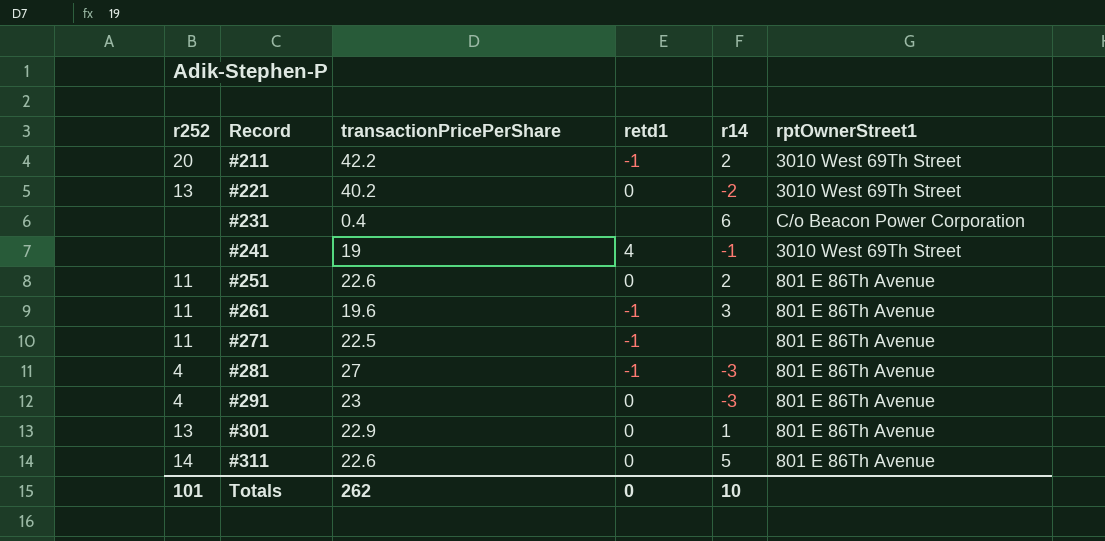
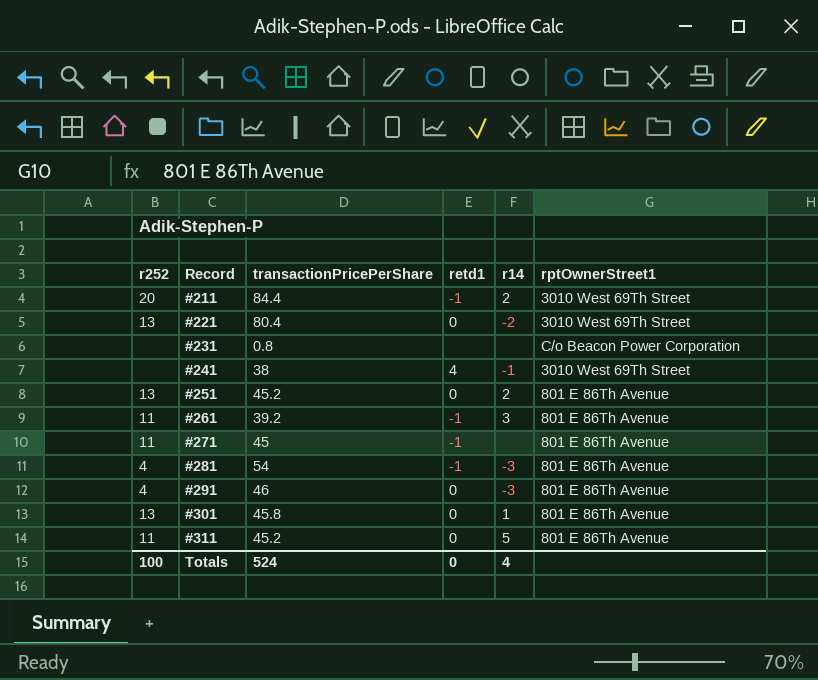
#211 | transactionPricePerShare: 42.2 -> 84.4
#221 | transactionPricePerShare: 40.2 -> 80.4
#231 | transactionPricePerShare: 0.4 -> 0.8
#231 | r14: 6 -> none
#241 | transactionPricePerShare: 19 -> 38
#251 | r252: 11 -> 13
#251 | transactionPricePerShare: 22.6 -> 45.2
#261 | transactionPricePerShare: 19.6 -> 39.2
#271 | transactionPricePerShare: 22.5 -> 45
#281 | transactionPricePerShare: 27 -> 54
#291 | transactionPricePerShare: 23 -> 46
#301 | transactionPricePerShare: 22.9 -> 45.8
#311 | r252: 14 -> 11
#311 | transactionPricePerShare: 22.6 -> 45.2
Totals | r252: 101 -> 100
Totals | transactionPricePerShare: 262 -> 524
Totals | r14: 10 -> 4

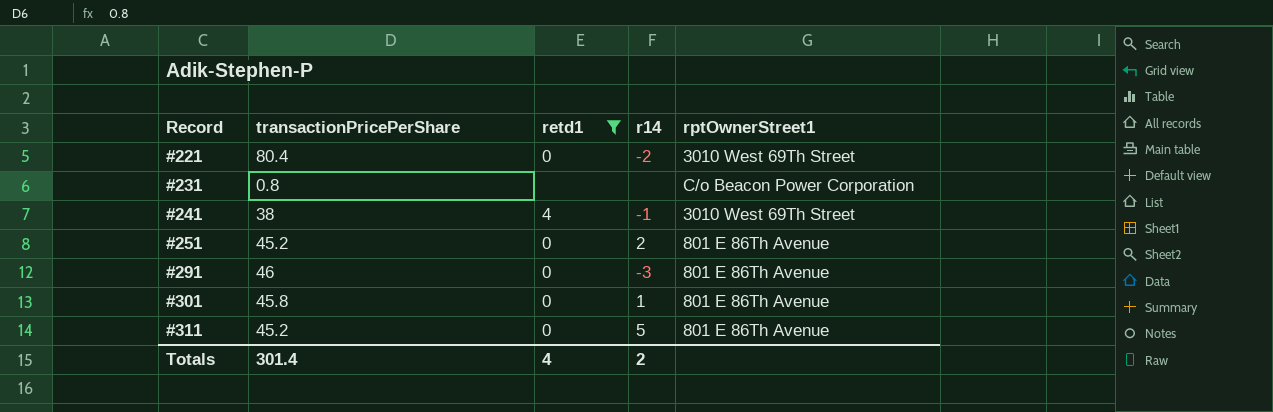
filter: none -> retd1 != -1
column r252 | position: 1 -> none
Totals | transactionPricePerShare: 524 -> 301.4
Totals | retd1: 0 -> 4
Totals | r14: 4 -> 2

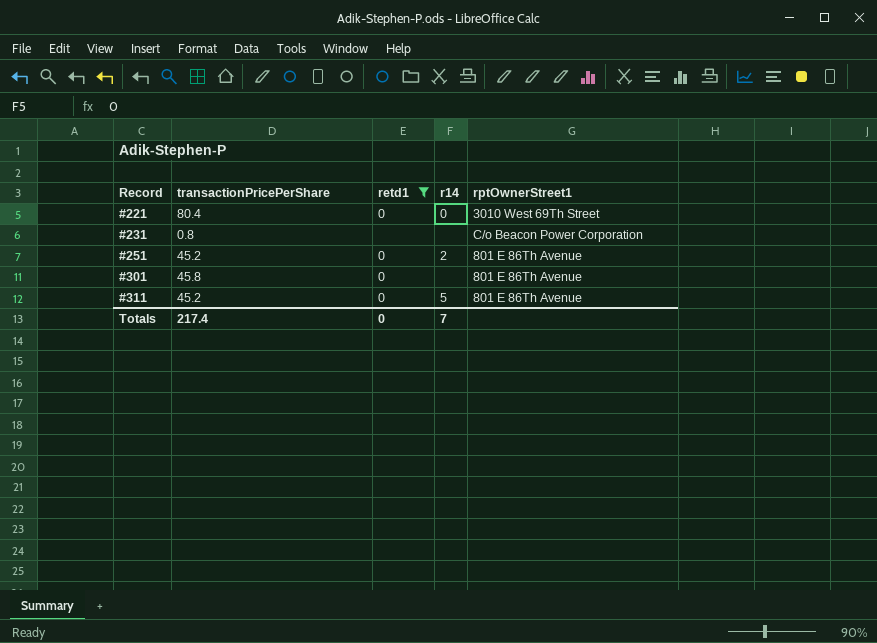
row #241: 38 | 4 | -1 | 3010 West 69Th Street -> none
row #291: 46 | 0 | -3 | 801 E 86Th Avenue -> none
#221 | r14: -2 -> 0
#301 | r14: 1 -> none
Totals | transactionPricePerShare: 301.4 -> 217.4
Totals | retd1: 4 -> 0
Totals | r14: 2 -> 7

